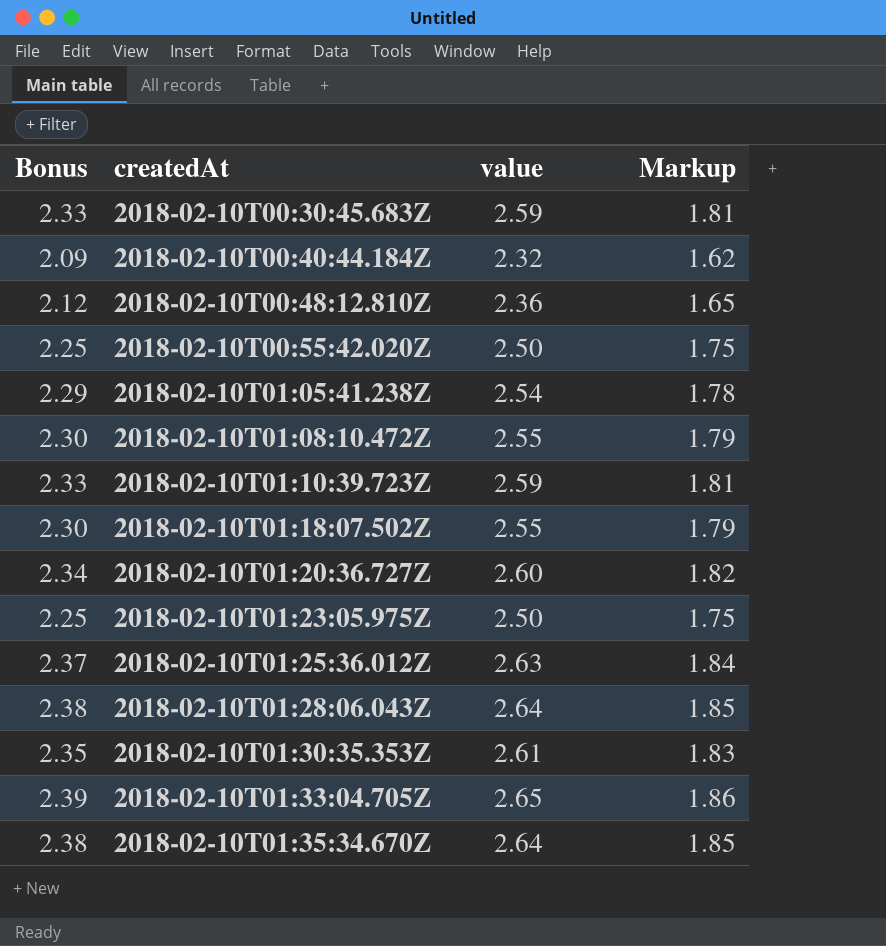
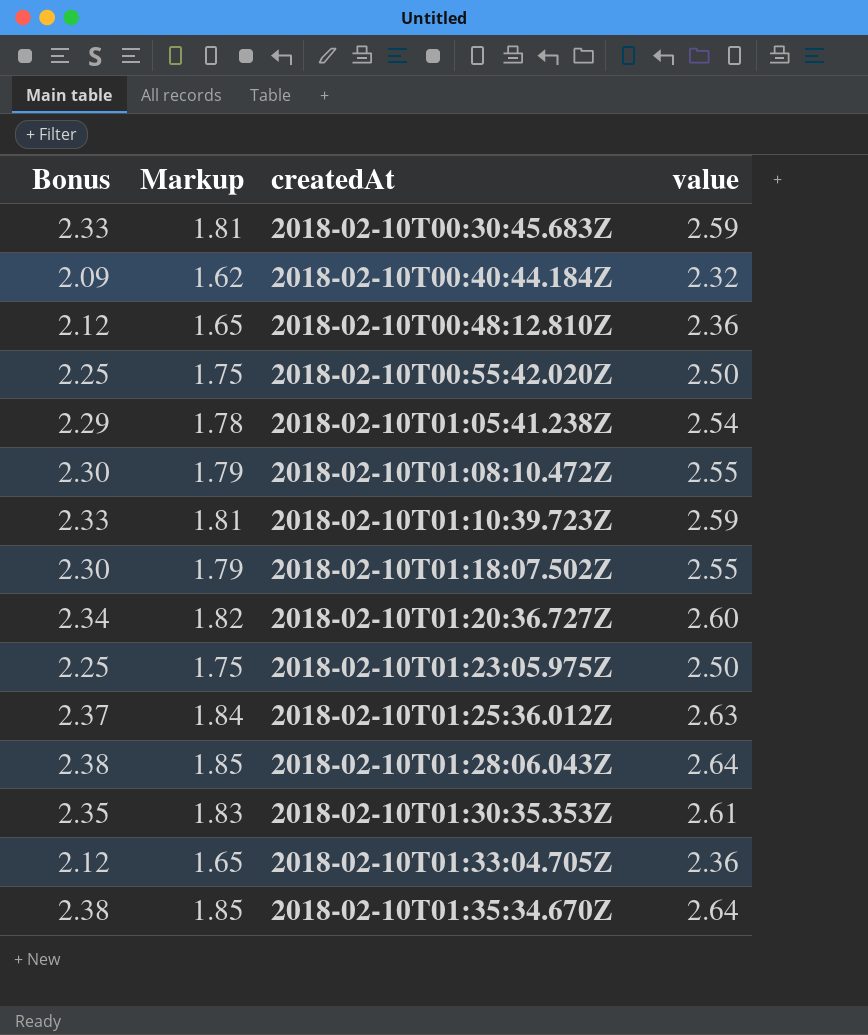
column Markup | position: 4 -> 2
2018-02-10T01:33:04.705Z | Bonus: 2.39 -> 2.12
2018-02-10T01:33:04.705Z | Markup: 1.86 -> 1.65
2018-02-10T01:33:04.705Z | value: 2.65 -> 2.36

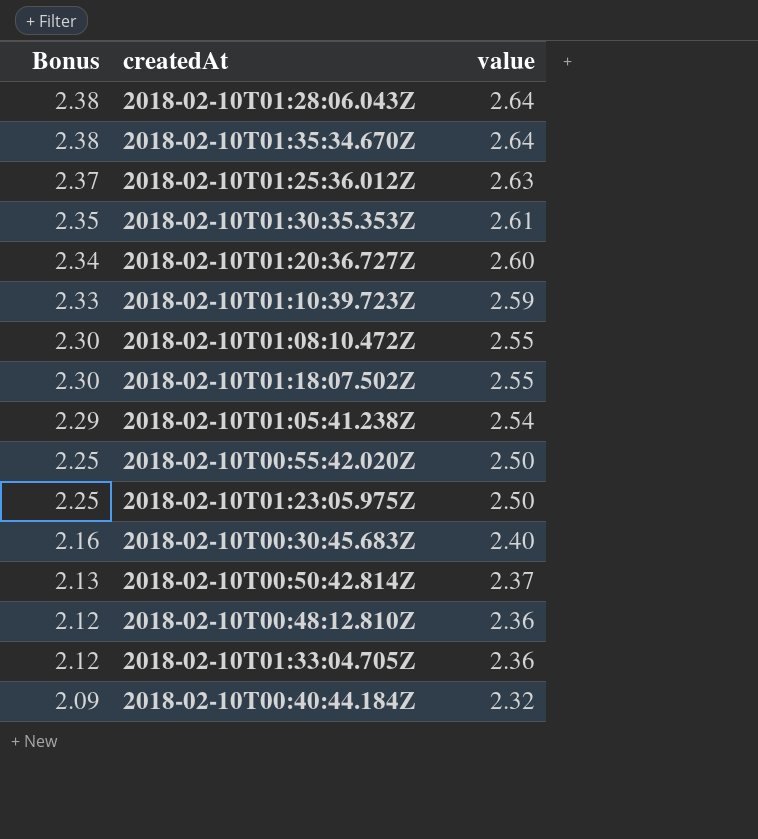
row order: createdAt ascending -> Bonus descending
column Markup | formula: [value] * 0.7 -> none
2018-02-10T00:30:45.683Z | Bonus: 2.33 -> 2.16
2018-02-10T00:30:45.683Z | value: 2.59 -> 2.40
row 2018-02-10T00:50:42.814Z: none -> 2.13 | 2.37

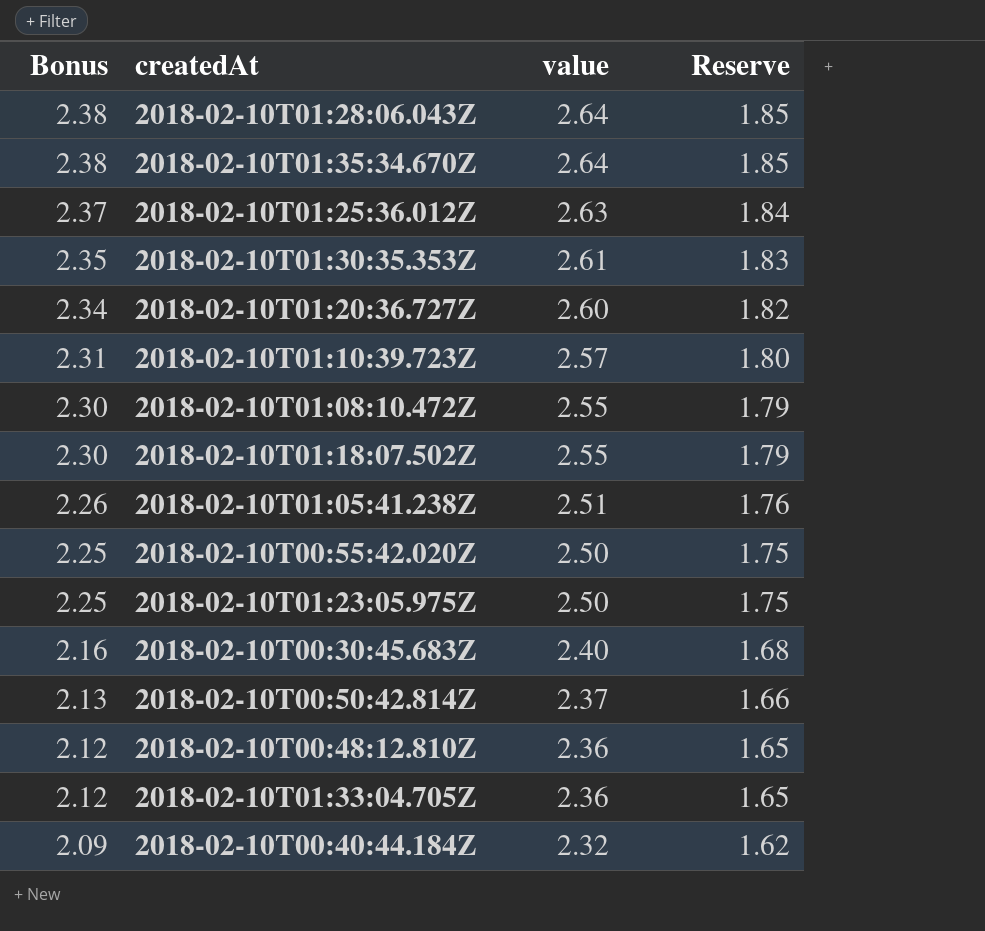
column Reserve | formula: none -> [value] * 0.7
2018-02-10T01:10:39.723Z | Bonus: 2.33 -> 2.31
2018-02-10T01:10:39.723Z | value: 2.59 -> 2.57
2018-02-10T01:05:41.238Z | Bonus: 2.29 -> 2.26
2018-02-10T01:05:41.238Z | value: 2.54 -> 2.51

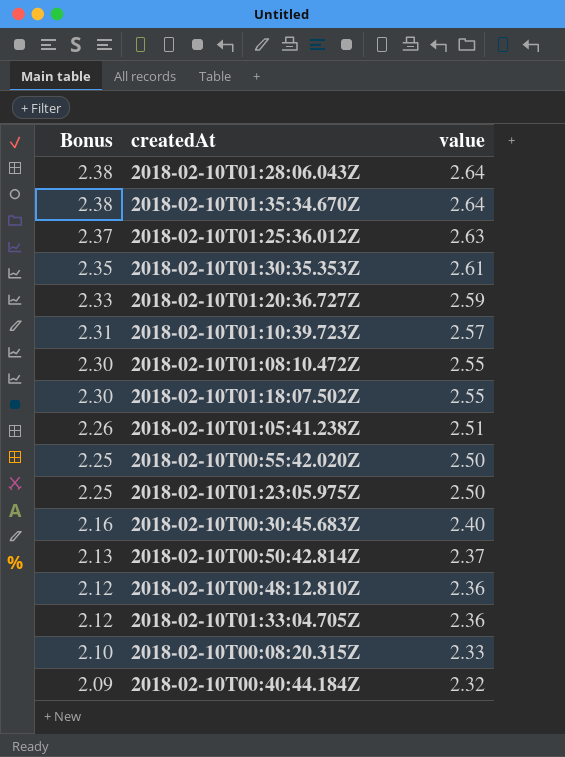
column Reserve | formula: [value] * 0.7 -> none
2018-02-10T01:20:36.727Z | Bonus: 2.34 -> 2.33
2018-02-10T01:20:36.727Z | value: 2.60 -> 2.59
row 2018-02-10T00:08:20.315Z: none -> 2.10 | 2.33

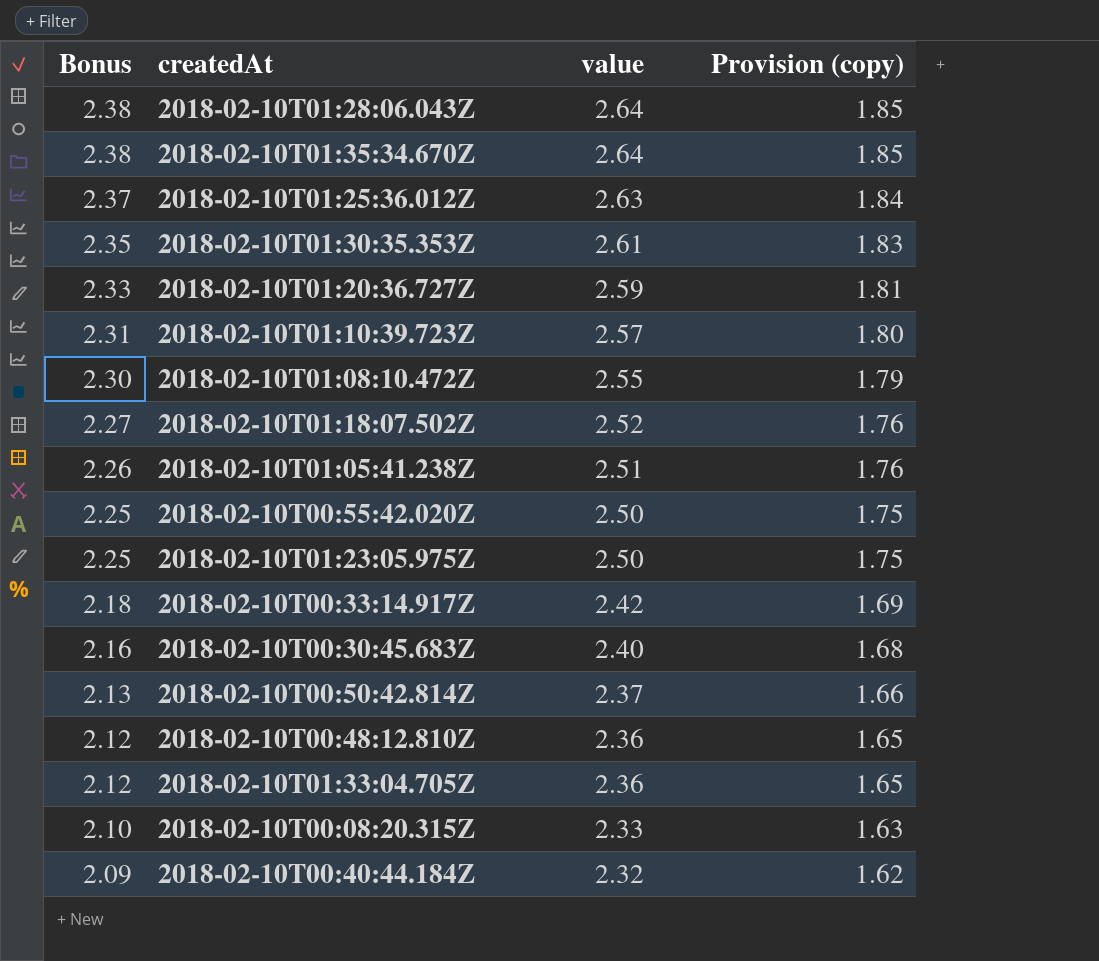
column Provision (copy) | formula: none -> [value] * 0.7
2018-02-10T01:18:07.502Z | Bonus: 2.30 -> 2.27
2018-02-10T01:18:07.502Z | value: 2.55 -> 2.52
row 2018-02-10T00:33:14.917Z: none -> 2.18 | 2.42 | 1.69

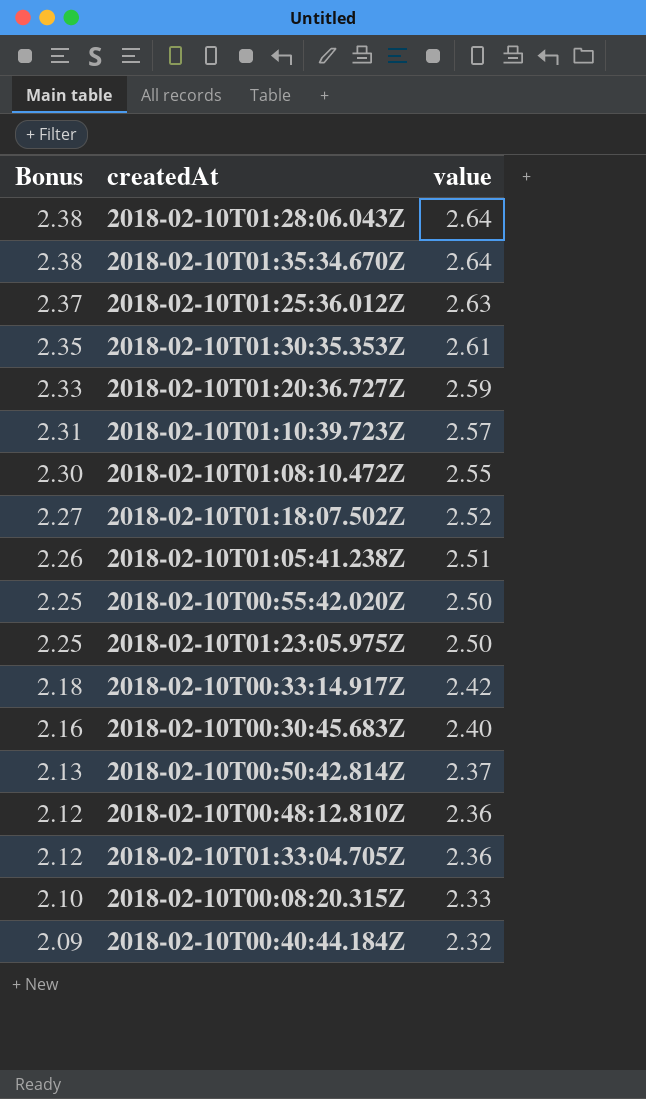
column Provision (copy) | formula: [value] * 0.7 -> none

